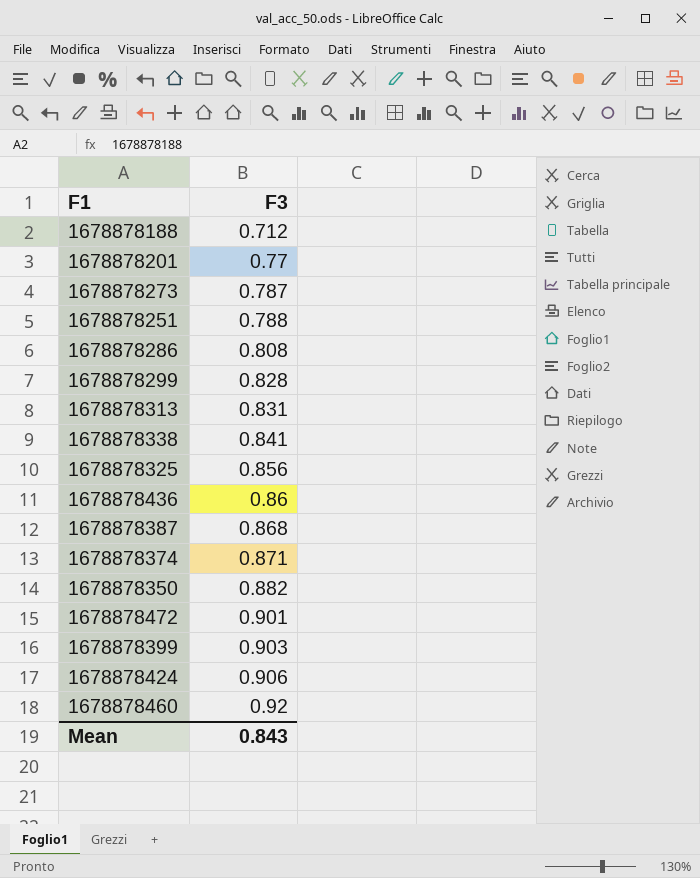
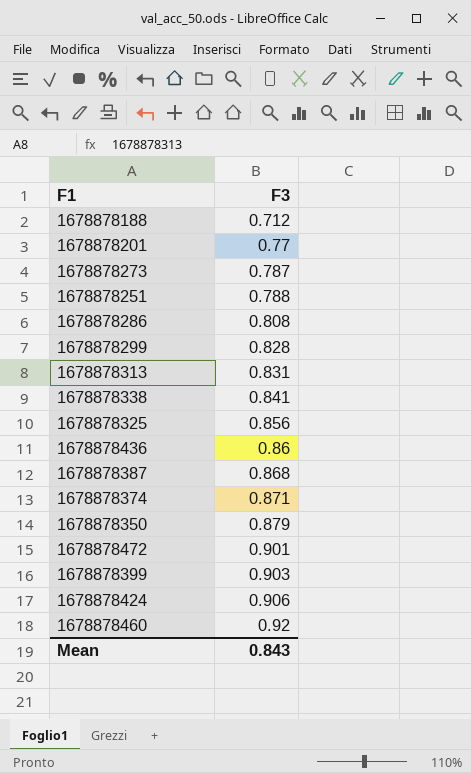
1678878350 | F3: 0.882 -> 0.879

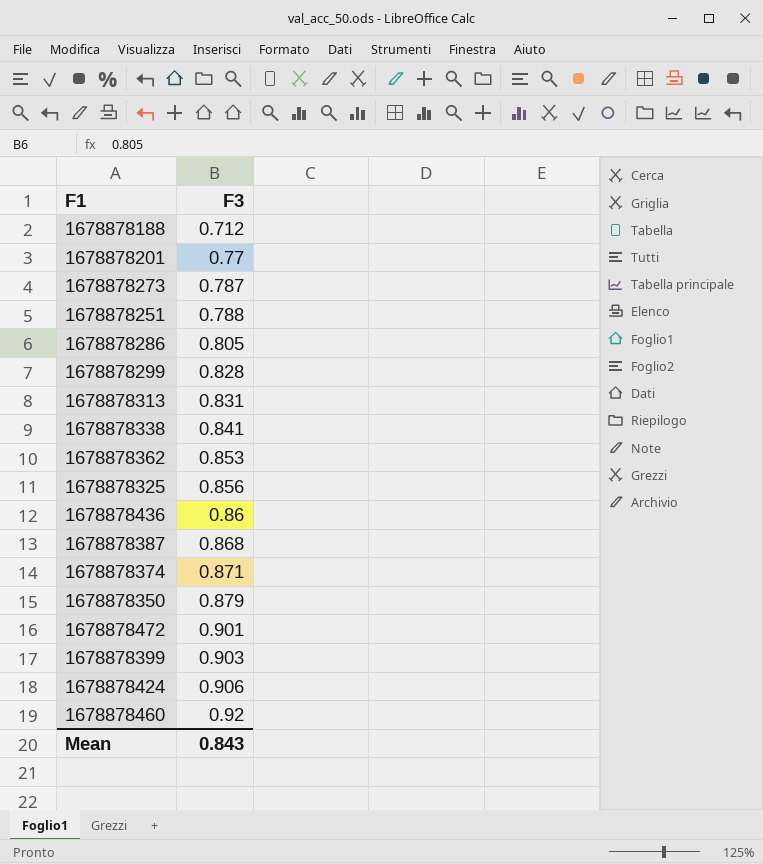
1678878286 | F3: 0.808 -> 0.805
row 1678878362: none -> 0.853

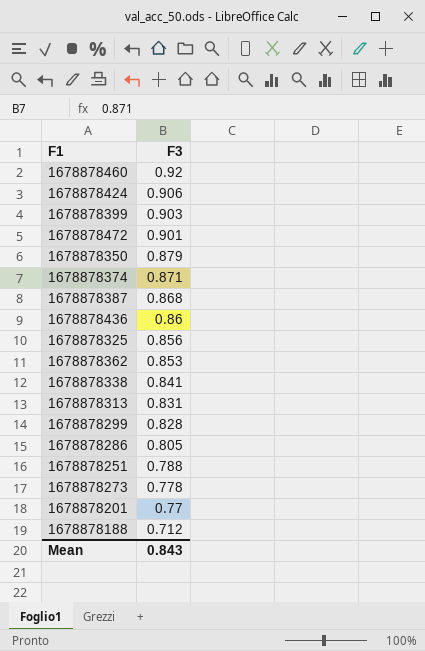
row order: F3 ascending -> F3 descending
1678878273 | F3: 0.787 -> 0.778

